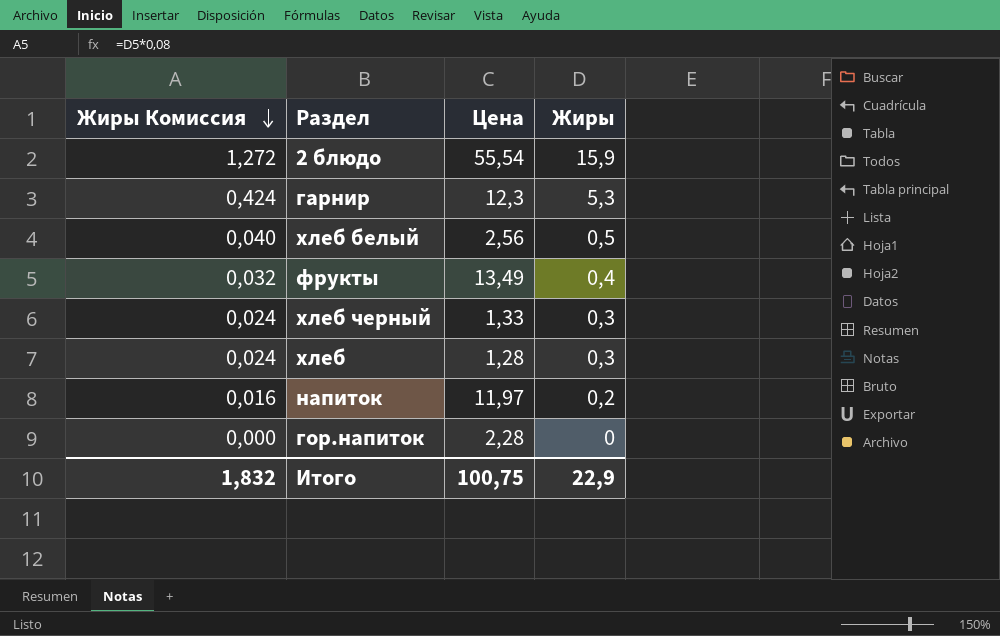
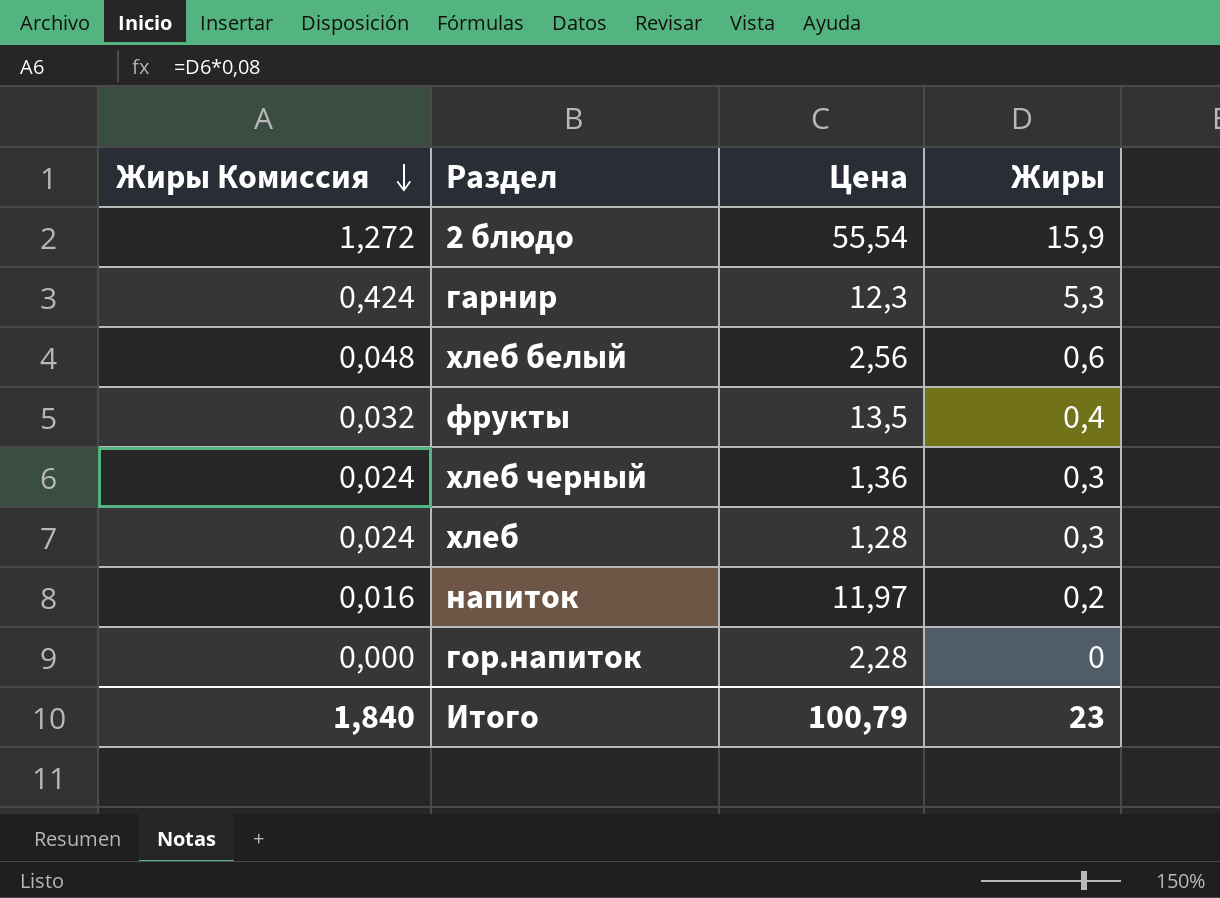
хлеб белый | Жиры Комиссия: 0,040 -> 0,048
хлеб белый | Жиры: 0,5 -> 0,6
фрукты | Цена: 13,49 -> 13,5
хлеб черный | Цена: 1,33 -> 1,36
Итого | Жиры Комиссия: 1,832 -> 1,840
Итого | Цена: 100,75 -> 100,79
Итого | Жиры: 22,9 -> 23

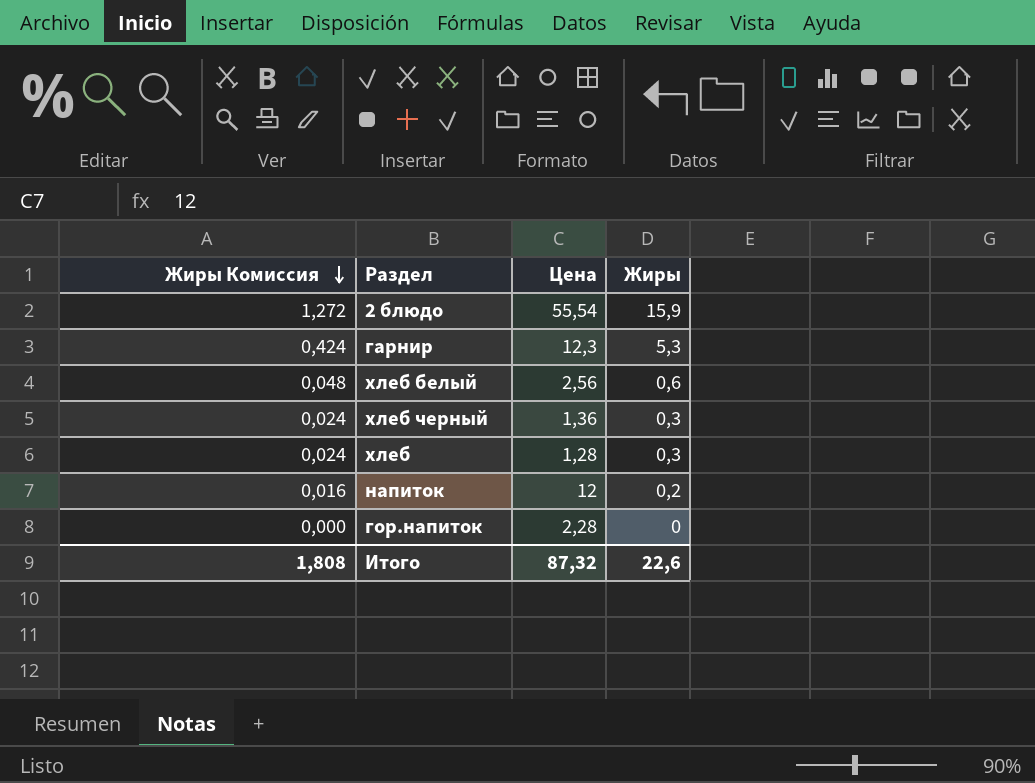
row фрукты: 0,032 | 13,5 | 0,4 -> none
напиток | Цена: 11,97 -> 12
Итого | Жиры Комиссия: 1,840 -> 1,808
Итого | Цена: 100,79 -> 87,32
Итого | Жиры: 23 -> 22,6

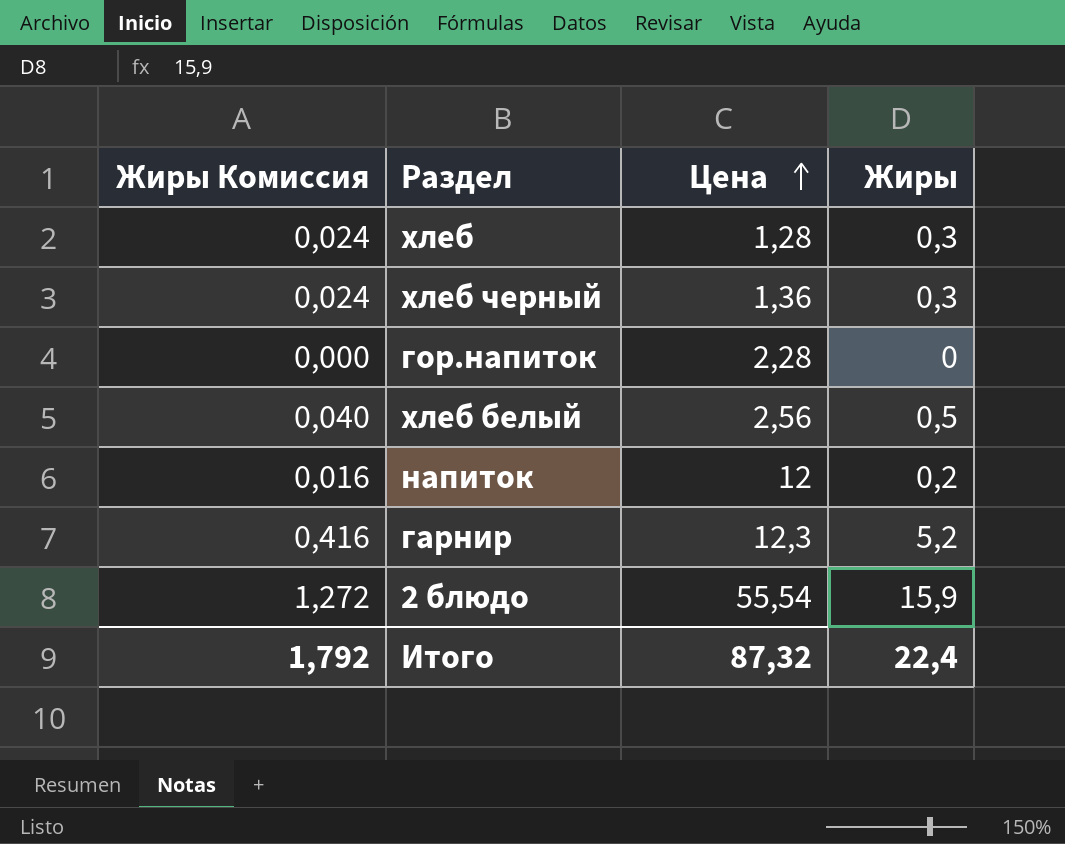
row order: Жиры Комиссия descending -> Цена ascending
хлеб белый | Жиры Комиссия: 0,048 -> 0,040
хлеб белый | Жиры: 0,6 -> 0,5
гарнир | Жиры Комиссия: 0,424 -> 0,416
гарнир | Жиры: 5,3 -> 5,2
Итого | Жиры Комиссия: 1,808 -> 1,792
Итого | Жиры: 22,6 -> 22,4

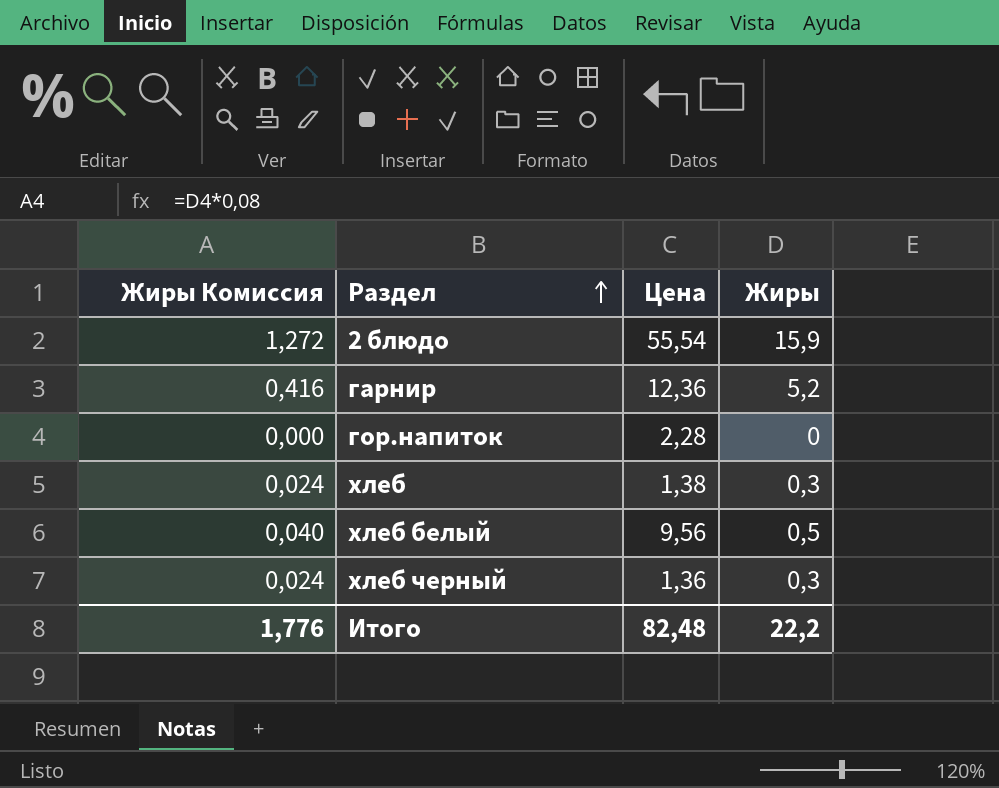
row order: Цена ascending -> Раздел ascending
row напиток: 0,016 | 12 | 0,2 -> none
гарнир | Цена: 12,3 -> 12,36
хлеб | Цена: 1,28 -> 1,38
хлеб белый | Цена: 2,56 -> 9,56
Итого | Жиры Комиссия: 1,792 -> 1,776
Итого | Цена: 87,32 -> 82,48
Итого | Жиры: 22,4 -> 22,2

